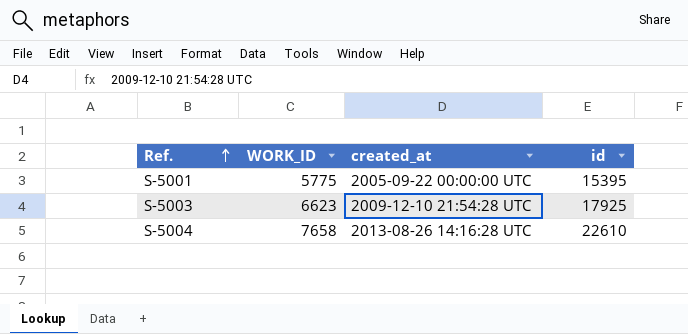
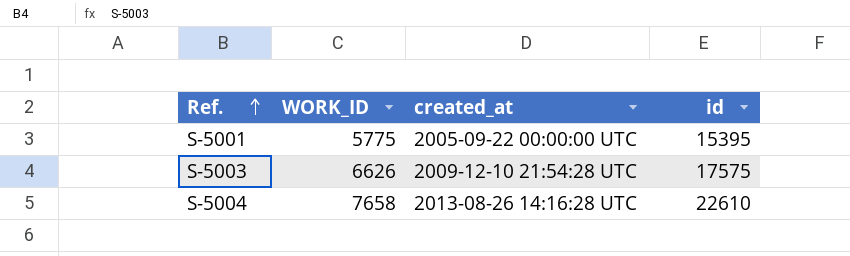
S-5003 | WORK_ID: 6623 -> 6626
S-5003 | id: 17925 -> 17575

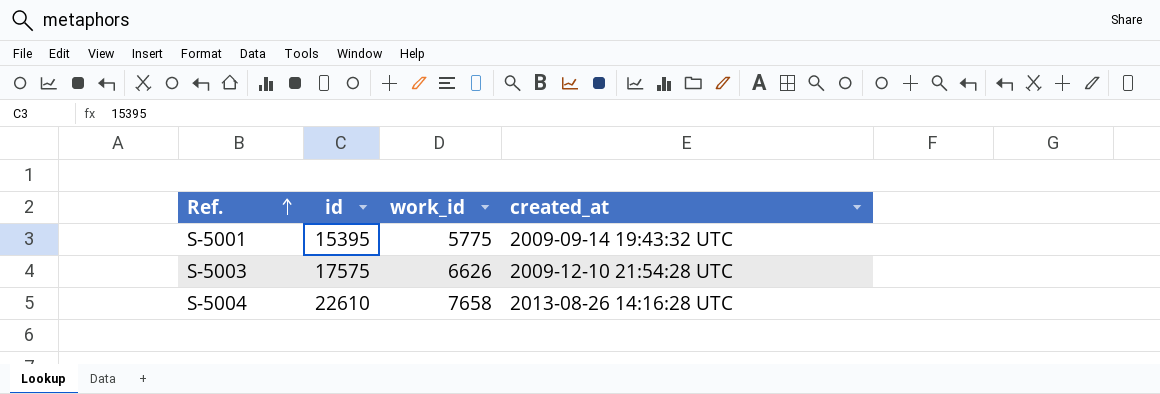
column id | position: 4 -> 2
column name: WORK_ID -> work_id
S-5001 | created_at: 2005-09-22 00:00:00 UTC -> 2009-09-14 19:43:32 UTC

